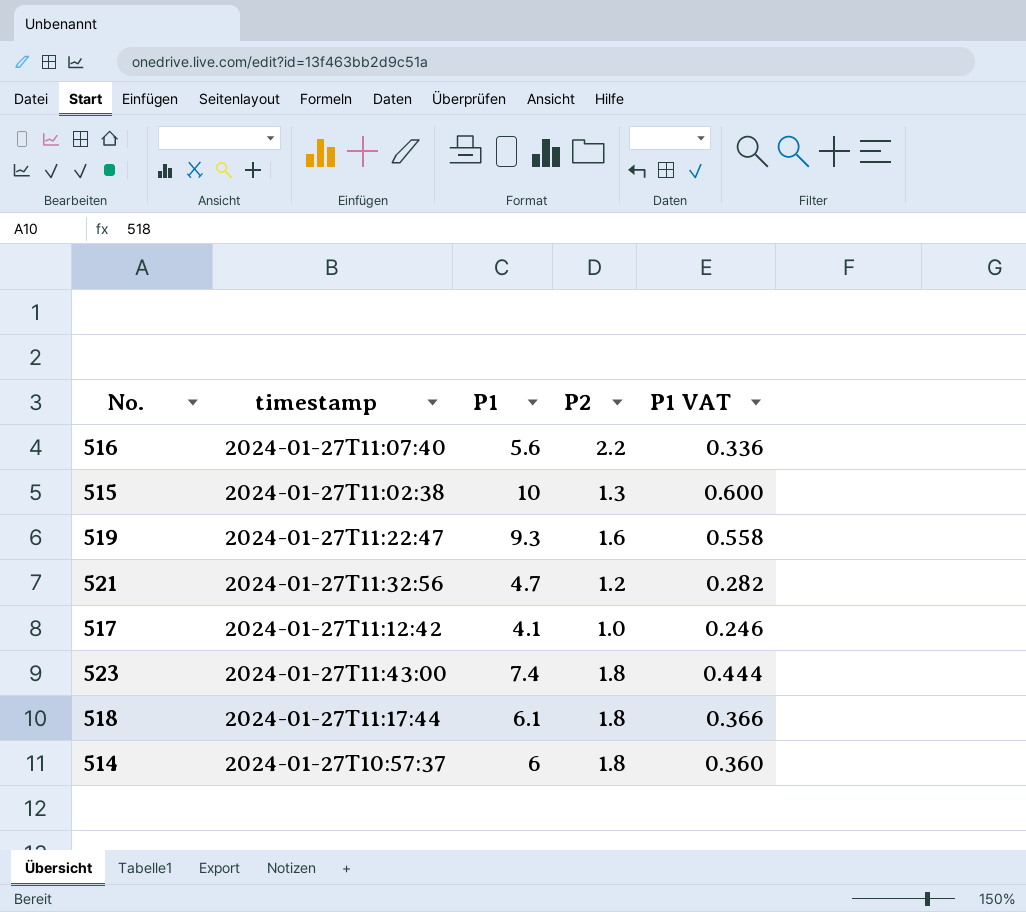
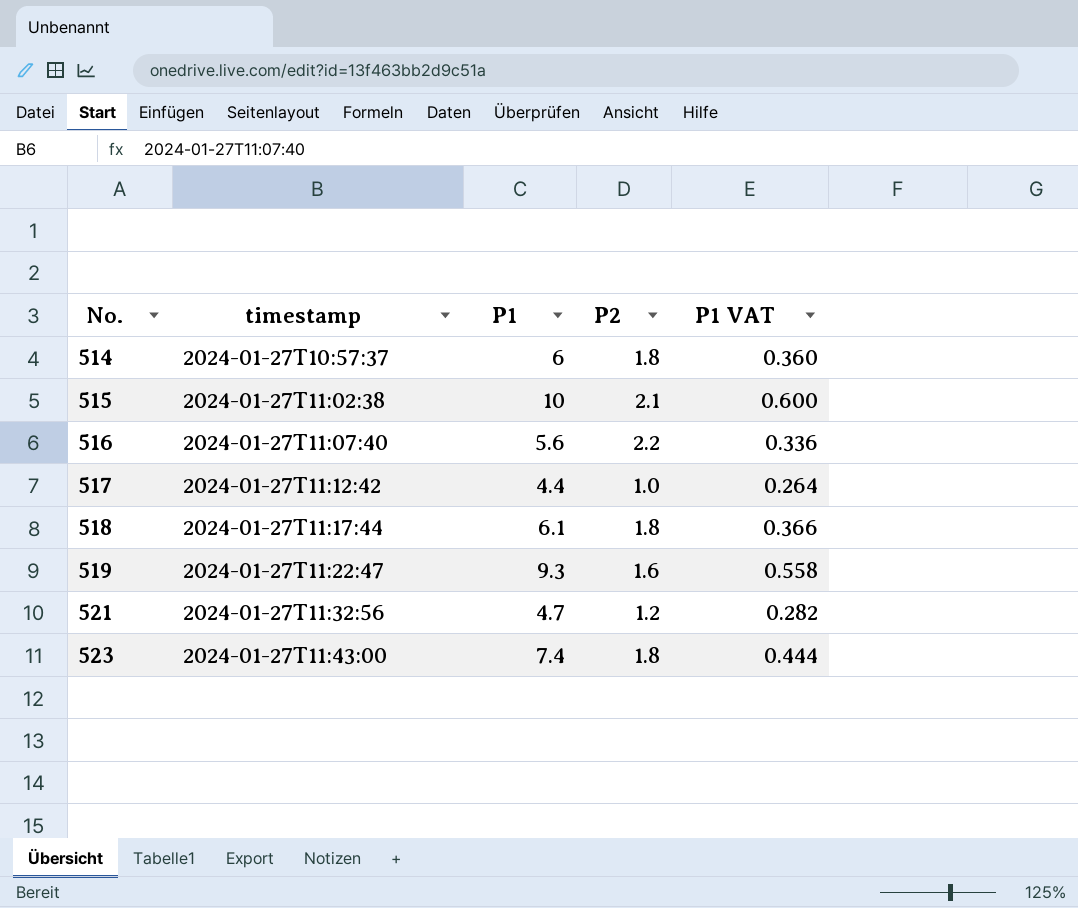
row order: none -> No. ascending
515 | P2: 1.3 -> 2.1
517 | P1: 4.1 -> 4.4
517 | P1 VAT: 0.246 -> 0.264

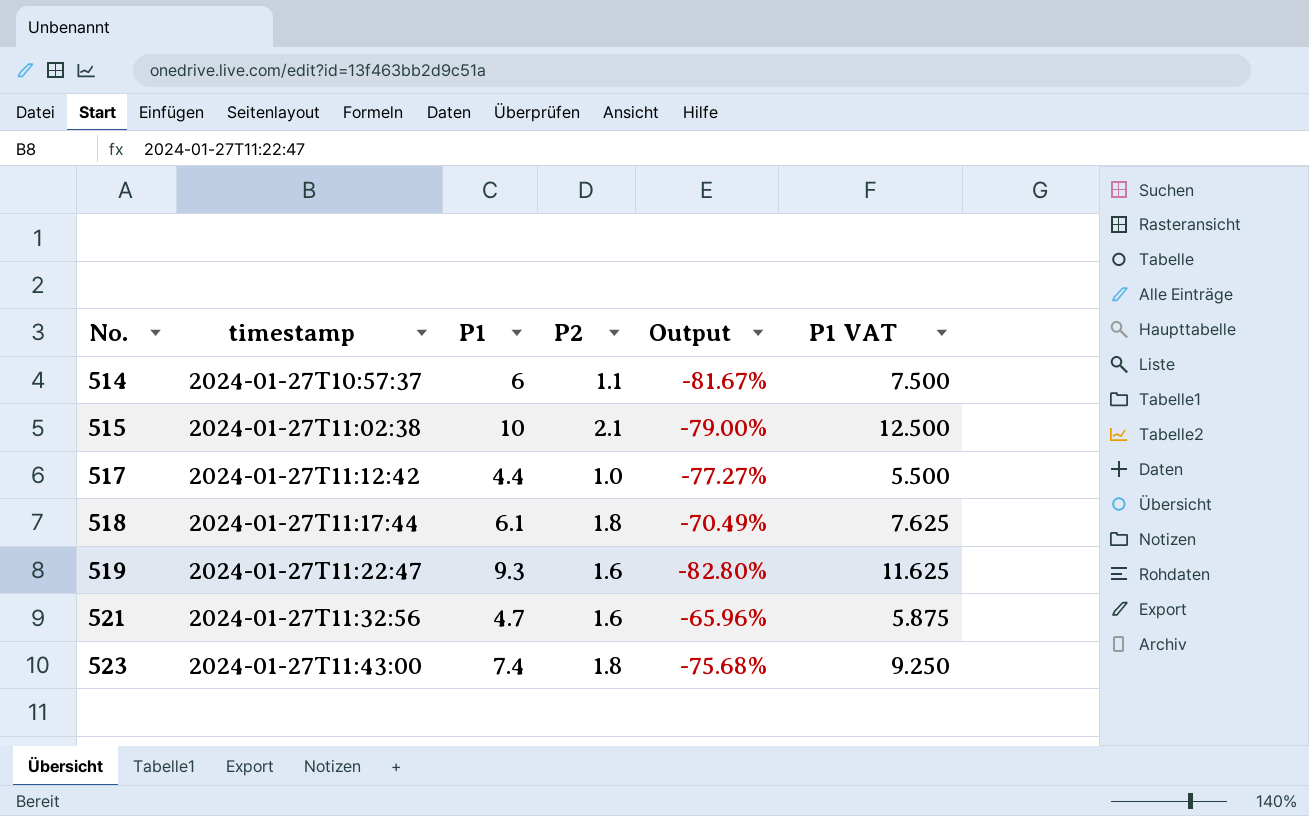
column Output | formula: none -> ([P2] - [P1]) / [P1]
column P1 VAT | formula: [P1] * 0.06 -> [P1] * 1.25
row 516: 2024-01-27T11:07:40 | 5.6 | 2.2 | 0.336 -> none
514 | P2: 1.8 -> 1.1
521 | P2: 1.2 -> 1.6

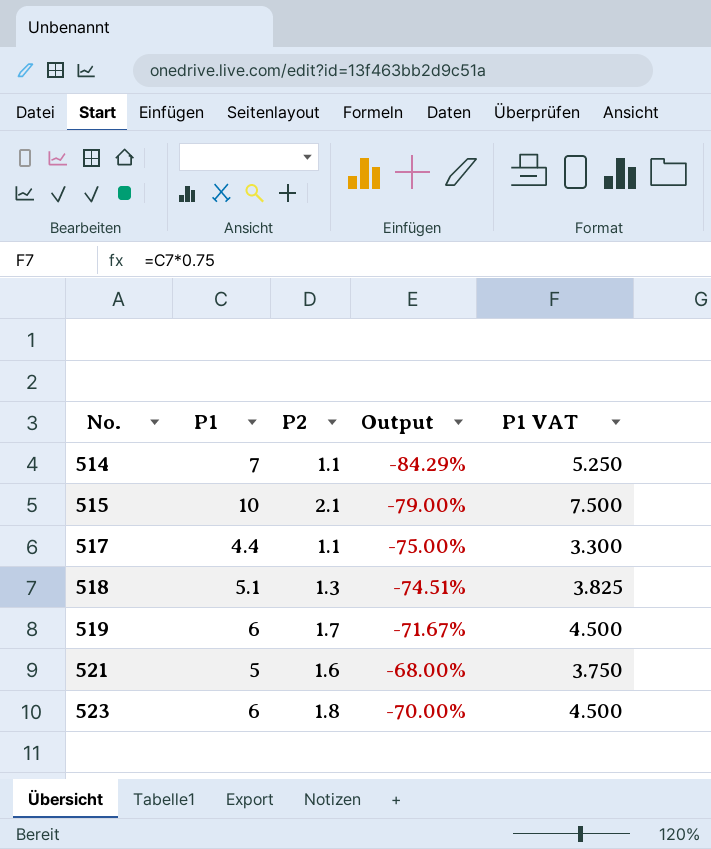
column timestamp | position: 2 -> none
column P1 VAT | formula: [P1] * 1.25 -> [P1] * 0.75
514 | P1: 6 -> 7
514 | Output: -81.67% -> -84.29%
517 | P2: 1.0 -> 1.1
517 | Output: -77.27% -> -75.00%
518 | P1: 6.1 -> 5.1
518 | P2: 1.8 -> 1.3
518 | Output: -70.49% -> -74.51%
519 | P1: 9.3 -> 6
519 | P2: 1.6 -> 1.7
519 | Output: -82.80% -> -71.67%
521 | P1: 4.7 -> 5
521 | Output: -65.96% -> -68.00%
523 | P1: 7.4 -> 6
523 | Output: -75.68% -> -70.00%

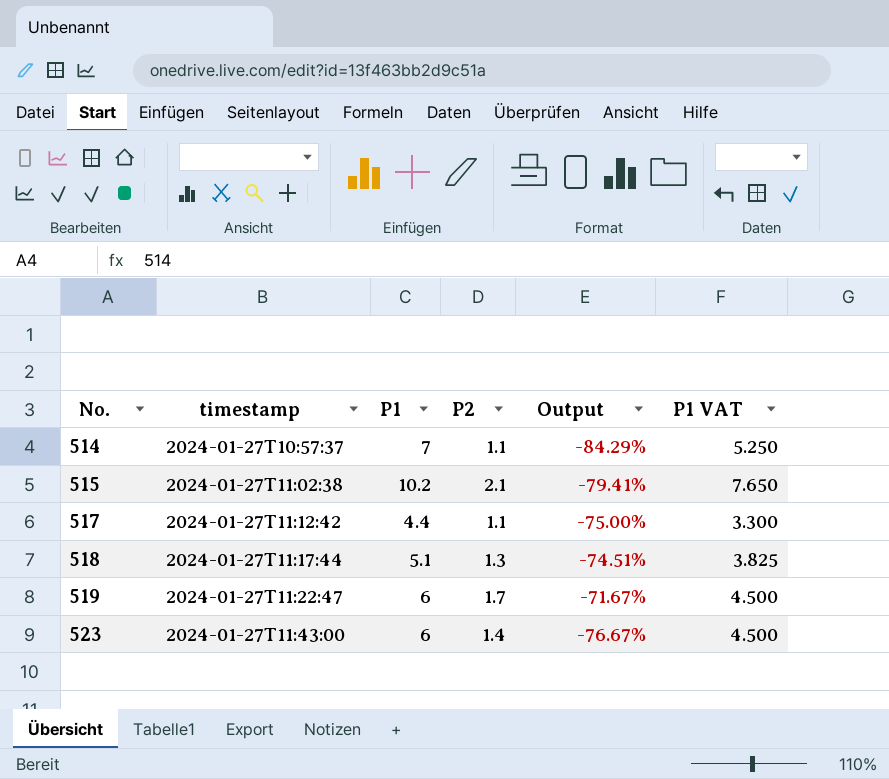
column timestamp | position: none -> 2
row 521: 5 | 1.6 | -68.00% | 3.750 -> none
515 | P1: 10 -> 10.2
515 | Output: -79.00% -> -79.41%
515 | P1 VAT: 7.500 -> 7.650
523 | P2: 1.8 -> 1.4
523 | Output: -70.00% -> -76.67%

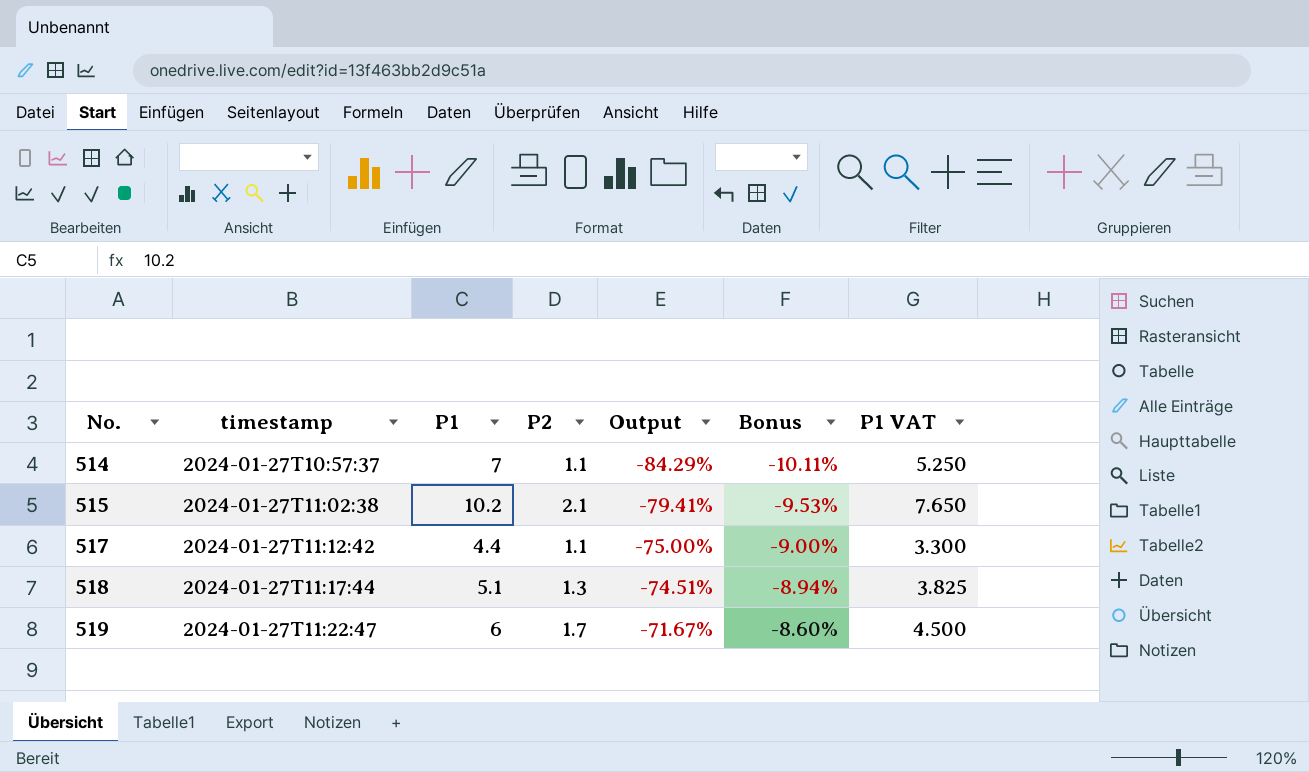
column Bonus | formula: none -> [Output] * 0.12
row 523: 2024-01-27T11:43:00 | 6 | 1.4 | -76.67% | 4.500 -> none

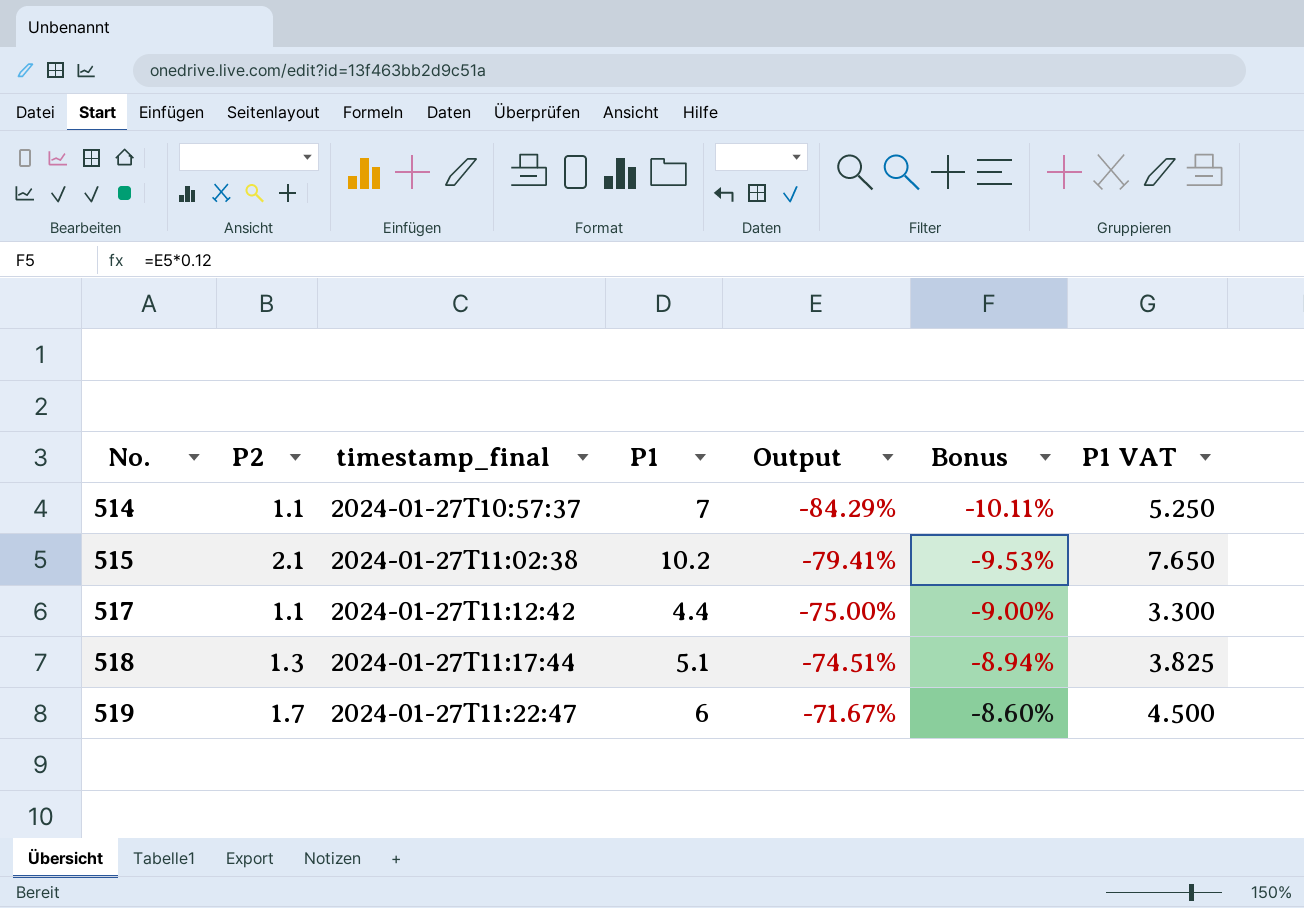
column P2 | position: 4 -> 2
column name: timestamp -> timestamp_final

